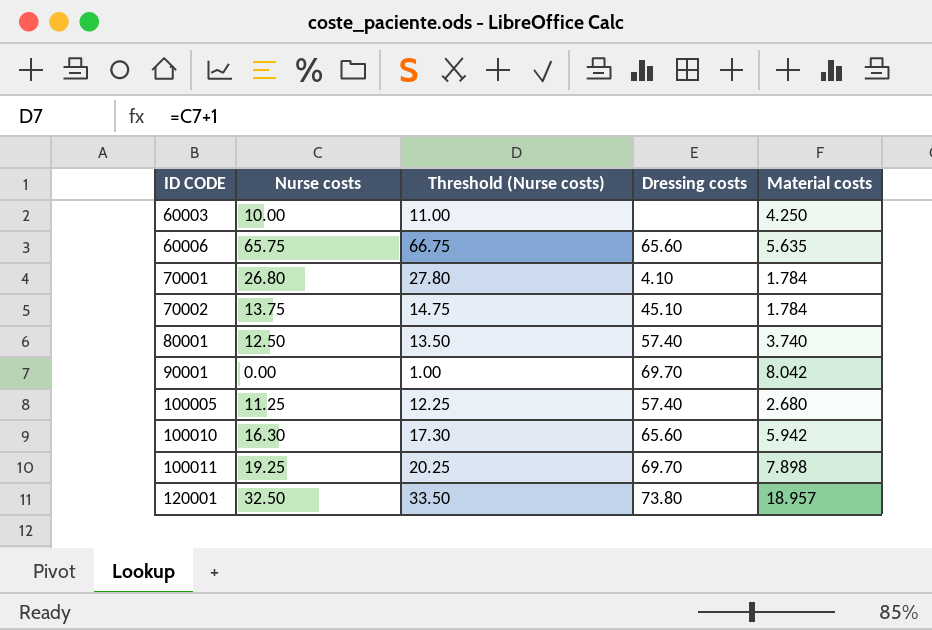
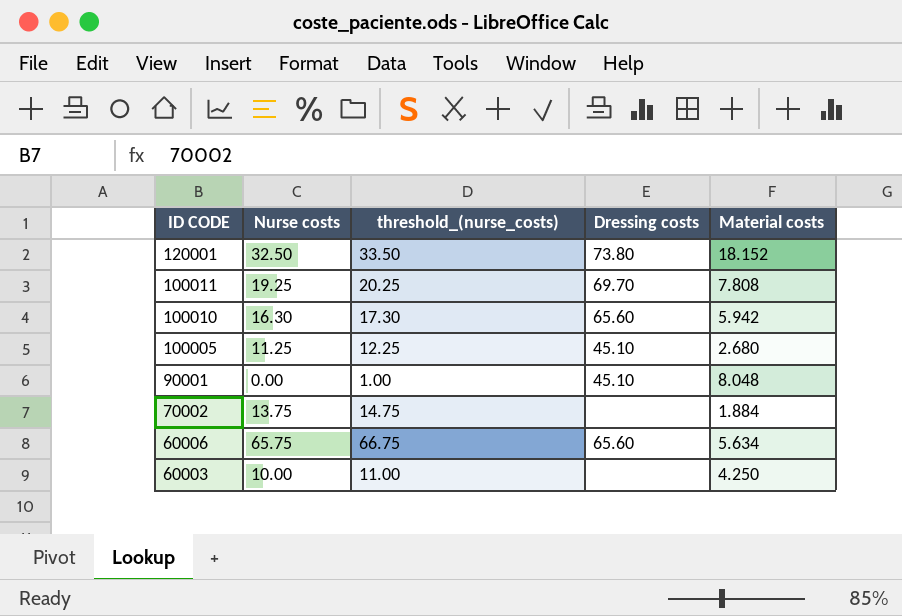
row order: ID CODE ascending -> ID CODE descending
column name: Threshold (Nurse costs) -> threshold_(nurse_costs)
row 70001: 26.80 | 27.80 | 4.10 | 1.784 -> none
row 80001: 12.50 | 13.50 | 57.40 | 3.740 -> none
120001 | Material costs: 18.957 -> 18.152
100011 | Material costs: 7.898 -> 7.808
100005 | Dressing costs: 57.40 -> 45.10
90001 | Dressing costs: 69.70 -> 45.10
90001 | Material costs: 8.042 -> 8.048
70002 | Dressing costs: 45.10 -> none
70002 | Material costs: 1.784 -> 1.884
60006 | Material costs: 5.635 -> 5.634

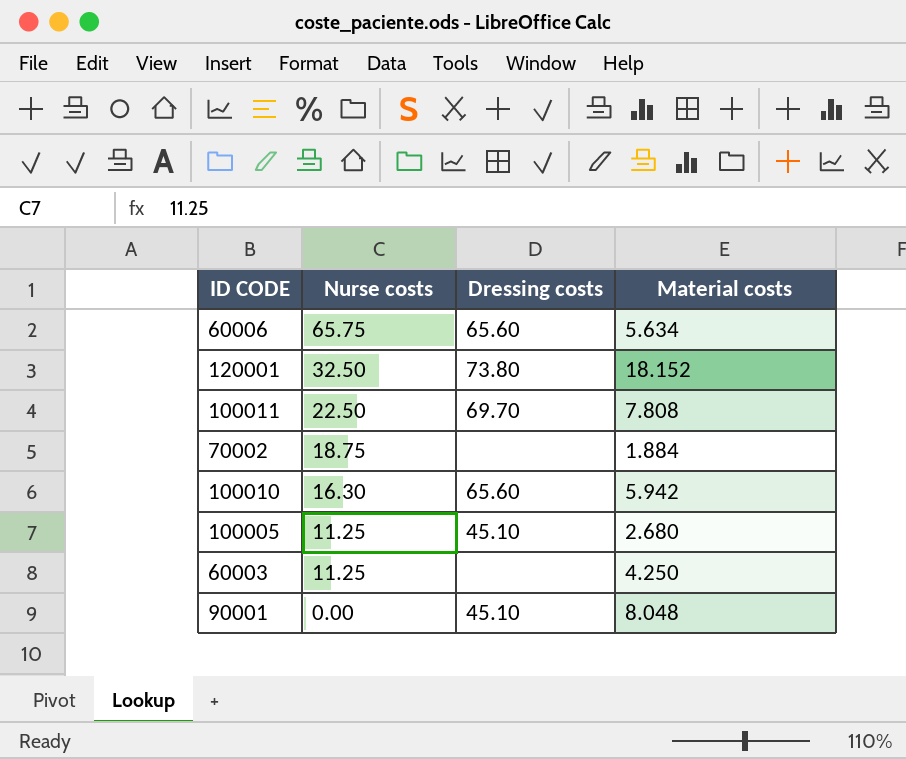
row order: ID CODE descending -> Nurse costs descending
column threshold_(nurse_costs) | formula: [Nurse costs] + 1 -> none
100011 | Nurse costs: 19.25 -> 22.50
70002 | Nurse costs: 13.75 -> 18.75
60003 | Nurse costs: 10.00 -> 11.25

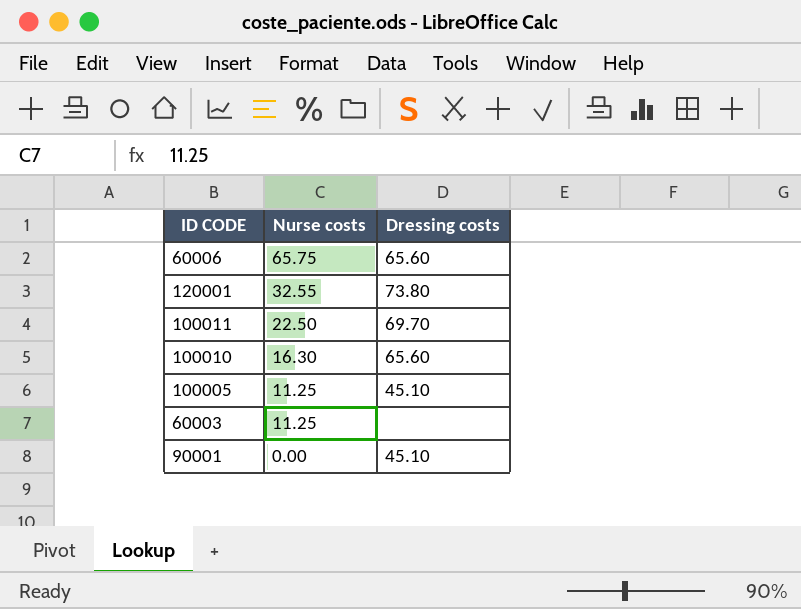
column Material costs | position: 4 -> none
row 70002: 18.75 | none | 1.884 -> none
120001 | Nurse costs: 32.50 -> 32.55

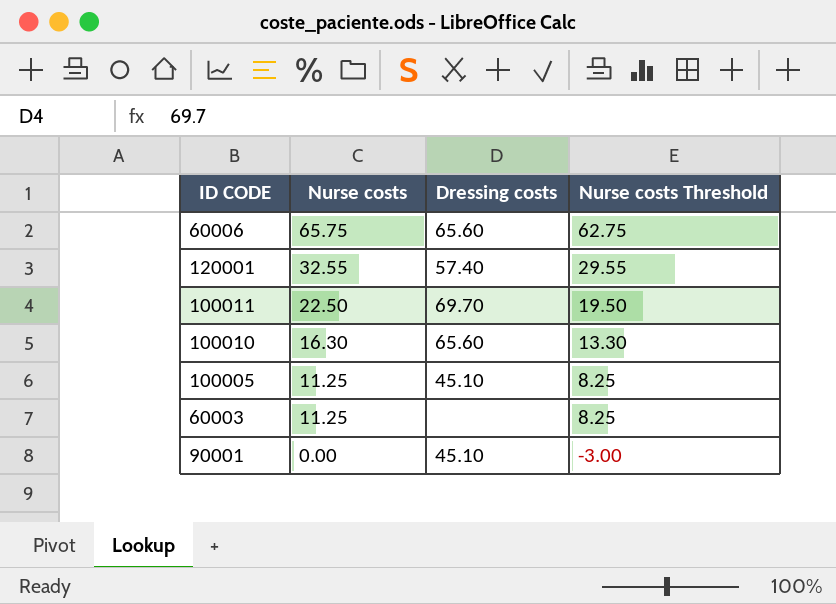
column Nurse costs Threshold | formula: none -> [Nurse costs] - 3
120001 | Dressing costs: 73.80 -> 57.40

